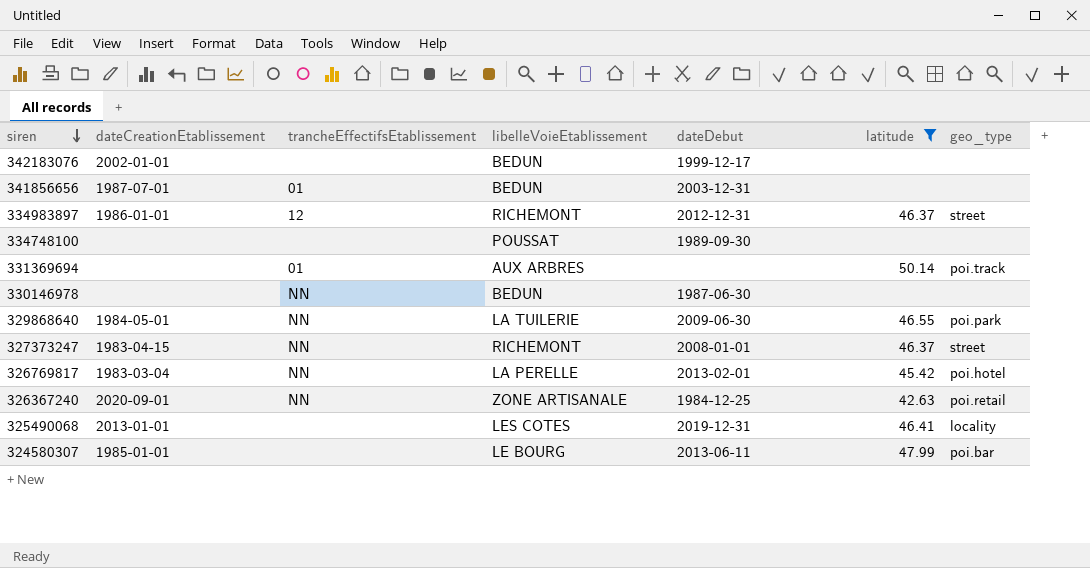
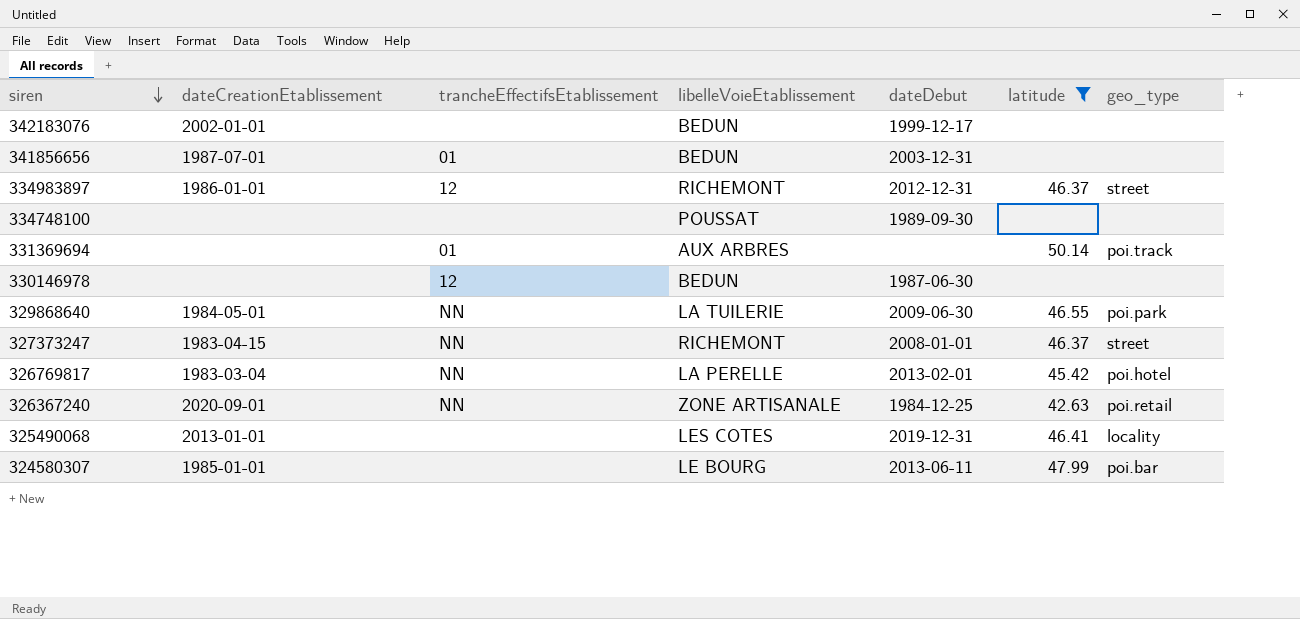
330146978 | trancheEffectifsEtablissement: NN -> 12

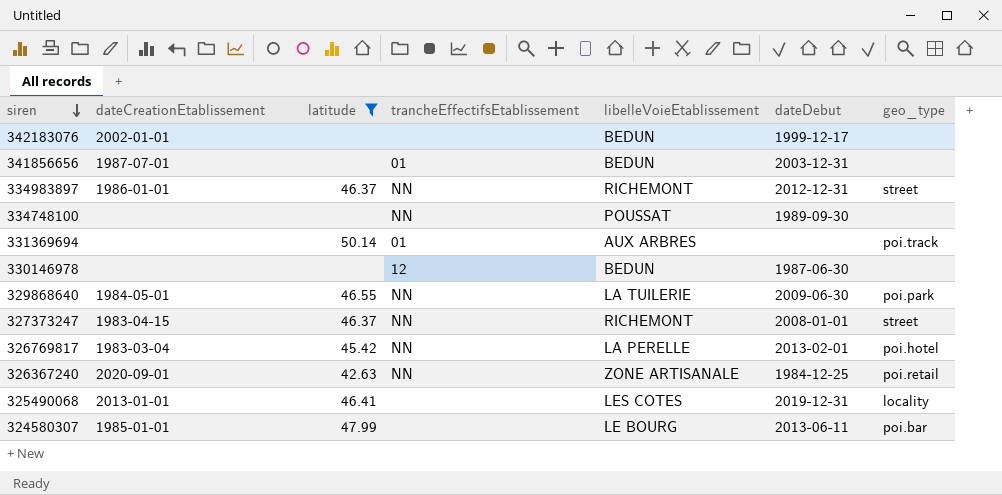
column latitude | position: 6 -> 3
334983897 | trancheEffectifsEtablissement: 12 -> NN
334748100 | trancheEffectifsEtablissement: none -> NN

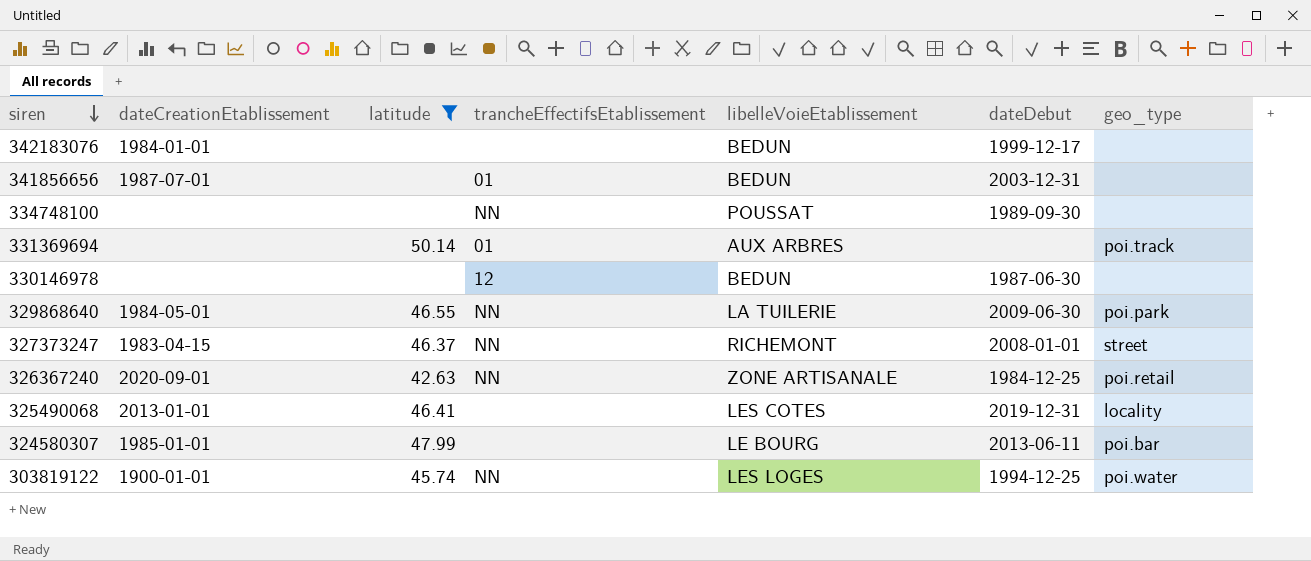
row 334983897: 1986-01-01 | 46.37 | NN | RICHEMONT | 2012-12-31 | street -> none
row 326769817: 1983-03-04 | 45.42 | NN | LA PERELLE | 2013-02-01 | poi.hotel -> none
342183076 | dateCreationEtablissement: 2002-01-01 -> 1984-01-01
row 303819122: none -> 1900-01-01 | 45.74 | NN | LES LOGES | 1994-12-25 | poi.water

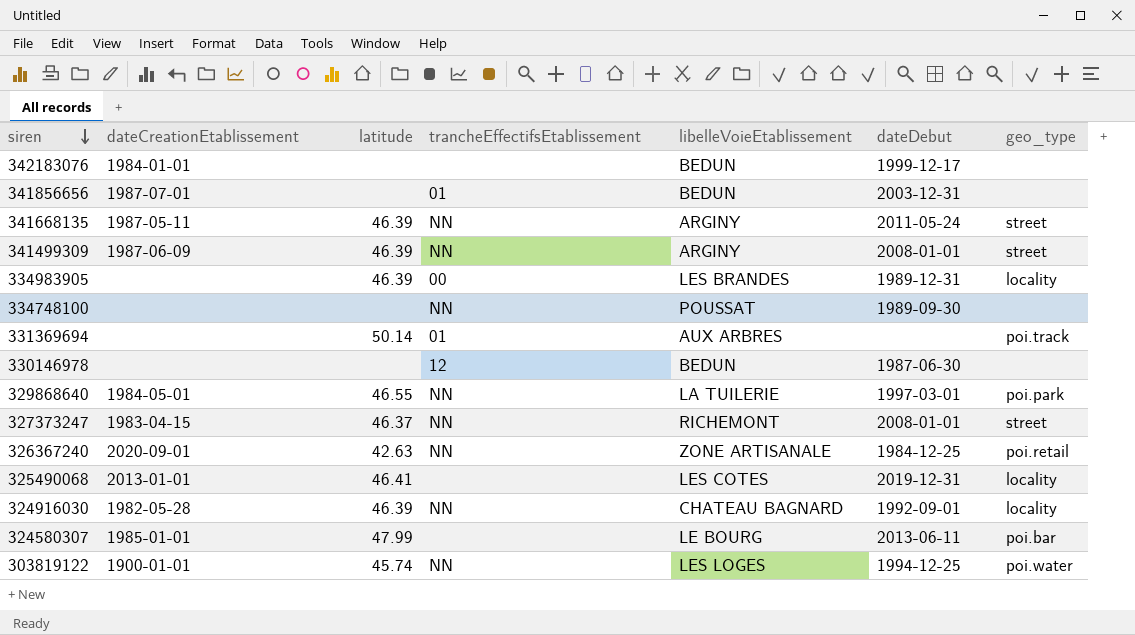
filter: latitude != 46.39 -> none
329868640 | dateDebut: 2009-06-30 -> 1997-03-01

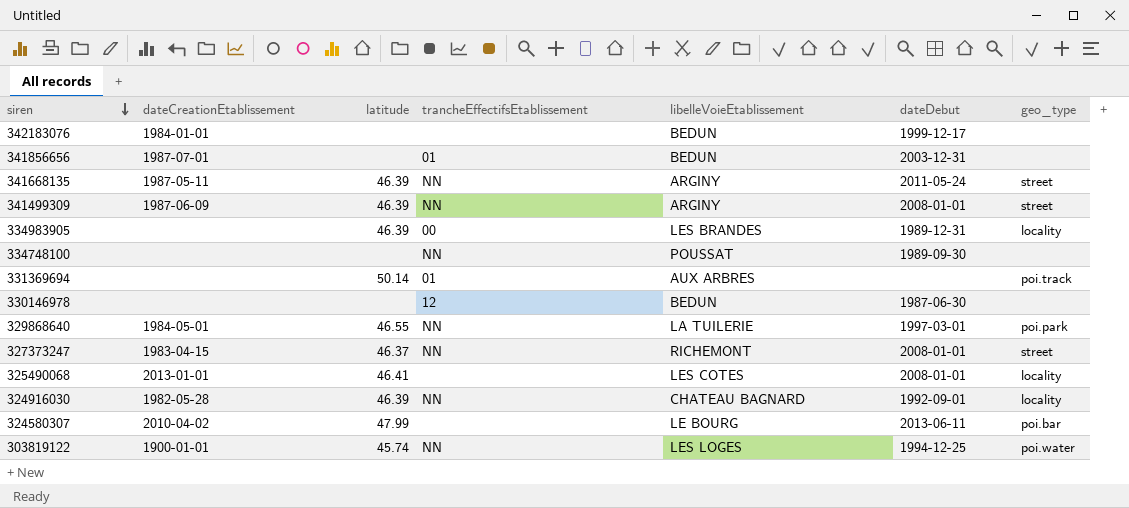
row 326367240: 2020-09-01 | 42.63 | NN | ZONE ARTISANALE | 1984-12-25 | poi.retail -> none
325490068 | dateDebut: 2019-12-31 -> 2008-01-01
324580307 | dateCreationEtablissement: 1985-01-01 -> 2010-04-02

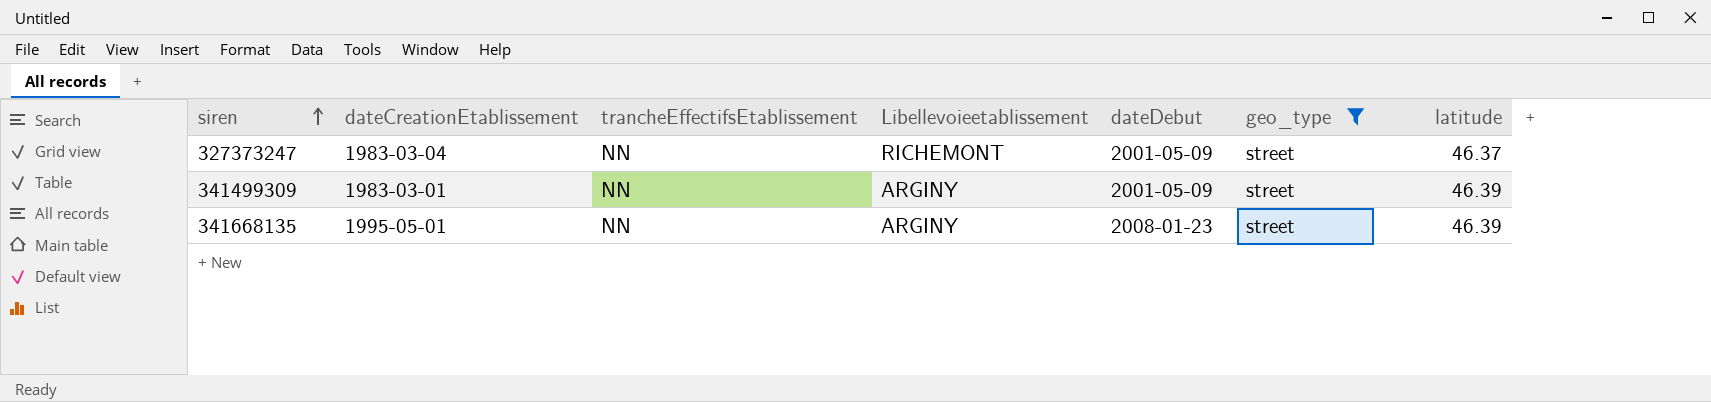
filter: none -> geo_type = street
row order: siren descending -> siren ascending
column name: libelleVoieEtablissement -> Libellevoieetablissement
column latitude | position: 3 -> 7
327373247 | dateCreationEtablissement: 1983-04-15 -> 1983-03-04
327373247 | dateDebut: 2008-01-01 -> 2001-05-09
341499309 | dateCreationEtablissement: 1987-06-09 -> 1983-03-01
341499309 | dateDebut: 2008-01-01 -> 2001-05-09
341668135 | dateCreationEtablissement: 1987-05-11 -> 1995-05-01
341668135 | dateDebut: 2011-05-24 -> 2008-01-23

